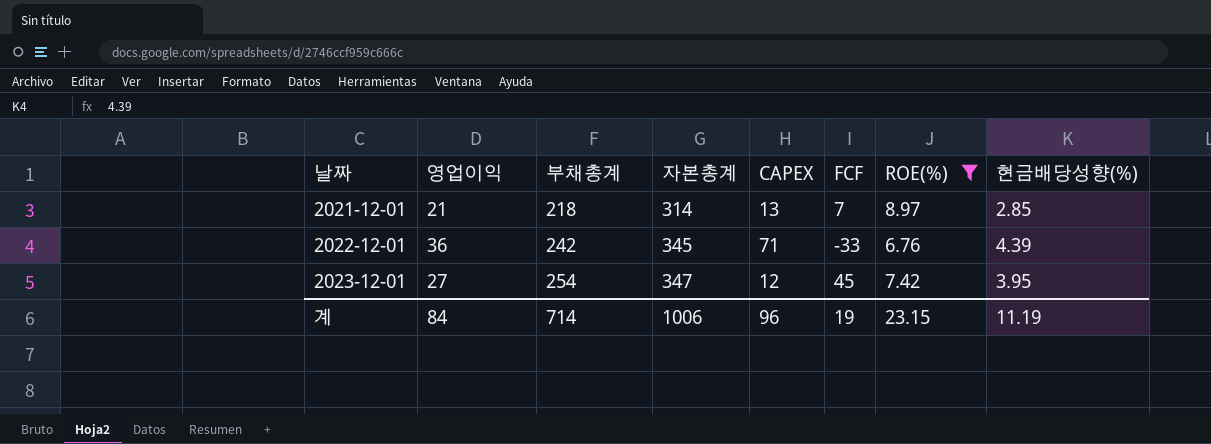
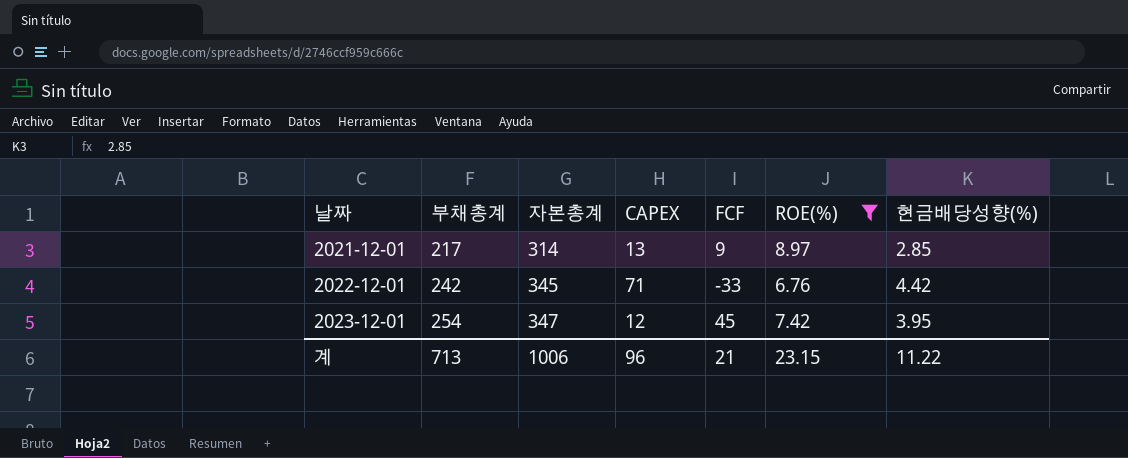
column 영업이익 | position: 2 -> none
2021-12-01 | 부채총계: 218 -> 217
2021-12-01 | FCF: 7 -> 9
2022-12-01 | 현금배당성향(%): 4.39 -> 4.42
계 | 부채총계: 714 -> 713
계 | FCF: 19 -> 21
계 | 현금배당성향(%): 11.19 -> 11.22

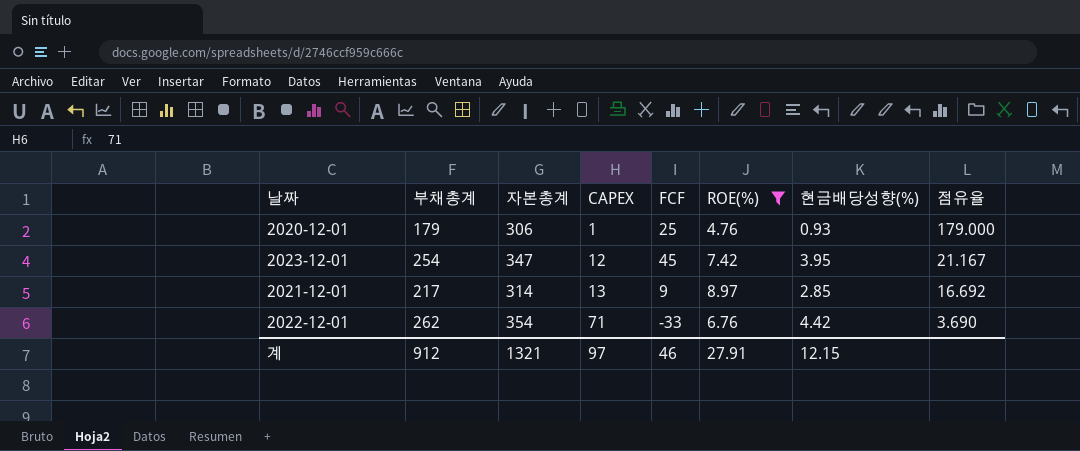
row order: 날짜 ascending -> CAPEX ascending
column 점유율 | formula: none -> [부채총계] / [CAPEX]
row 2020-12-01: none -> 179 | 306 | 1 | 25 | 4.76 | 0.93 | 179.000
2022-12-01 | 부채총계: 242 -> 262
2022-12-01 | 자본총계: 345 -> 354
계 | 부채총계: 713 -> 912
계 | 자본총계: 1006 -> 1321
계 | CAPEX: 96 -> 97
계 | FCF: 21 -> 46
계 | ROE(%): 23.15 -> 27.91
계 | 현금배당성향(%): 11.22 -> 12.15

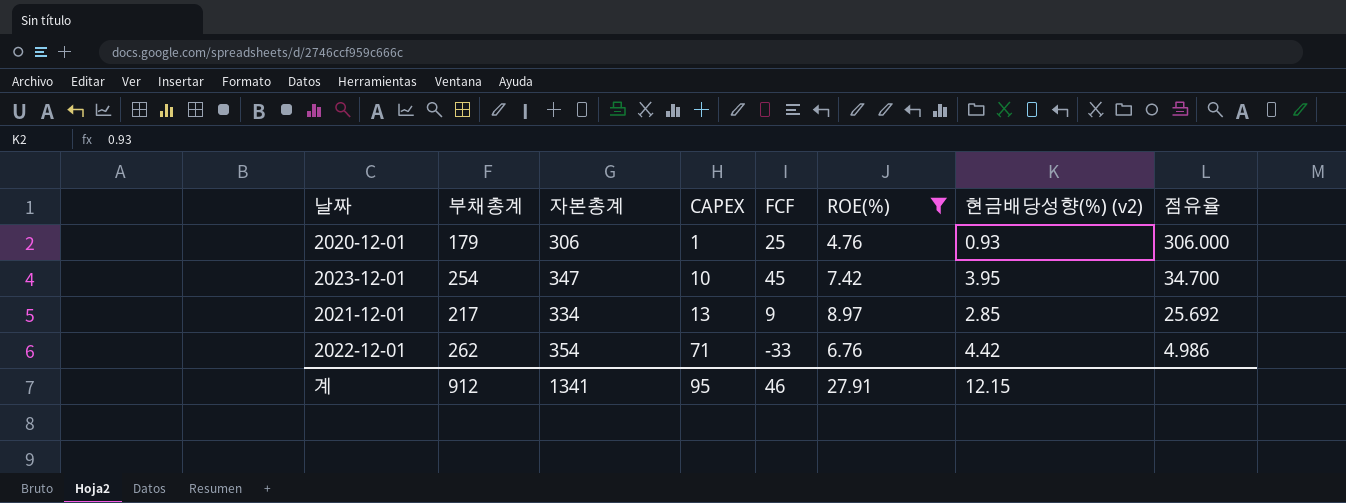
column name: 현금배당성향(%) -> 현금배당성향(%) (v2)
column 점유율 | formula: [부채총계] / [CAPEX] -> [자본총계] / [CAPEX]
2023-12-01 | CAPEX: 12 -> 10
2021-12-01 | 자본총계: 314 -> 334
계 | 자본총계: 1321 -> 1341
계 | CAPEX: 97 -> 95

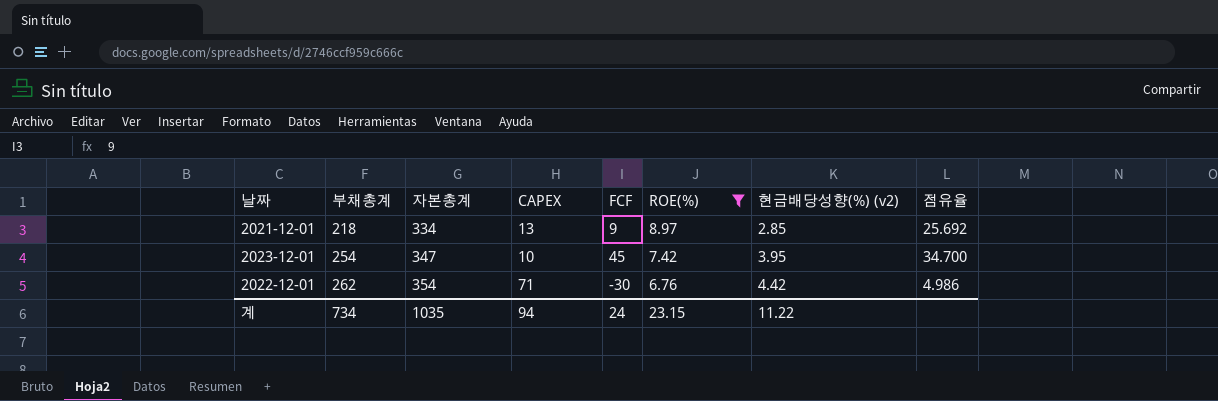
row order: CAPEX ascending -> 부채총계 ascending
row 2020-12-01: 179 | 306 | 1 | 25 | 4.76 | 0.93 | 306.000 -> none
2021-12-01 | 부채총계: 217 -> 218
2022-12-01 | FCF: -33 -> -30
계 | 부채총계: 912 -> 734
계 | 자본총계: 1341 -> 1035
계 | CAPEX: 95 -> 94
계 | FCF: 46 -> 24
계 | ROE(%): 27.91 -> 23.15
계 | 현금배당성향(%) (v2): 12.15 -> 11.22

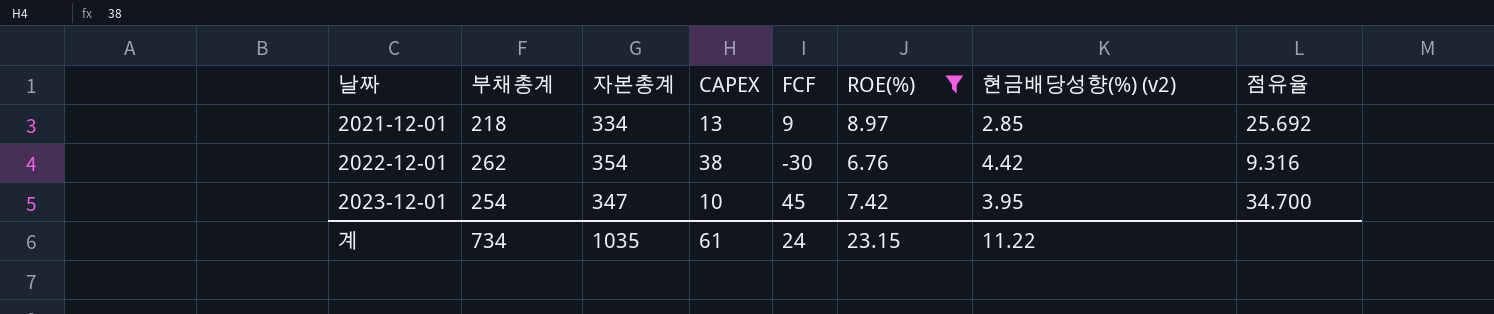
row order: 부채총계 ascending -> 날짜 ascending
2022-12-01 | CAPEX: 71 -> 38
2022-12-01 | 점유율: 4.986 -> 9.316
계 | CAPEX: 94 -> 61

